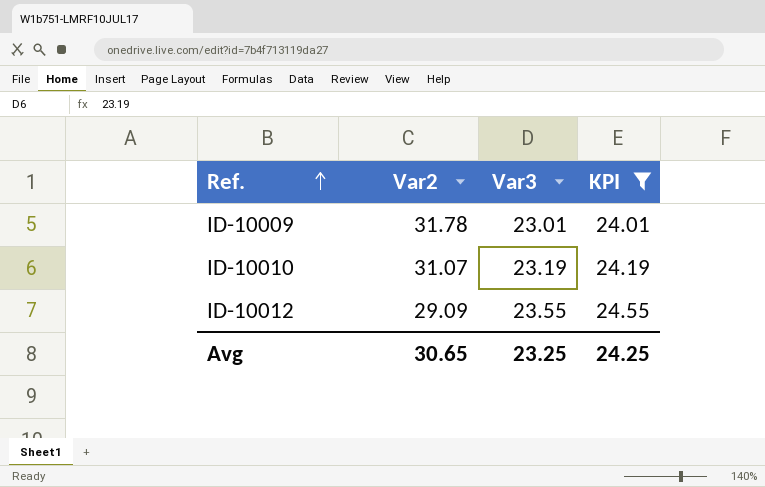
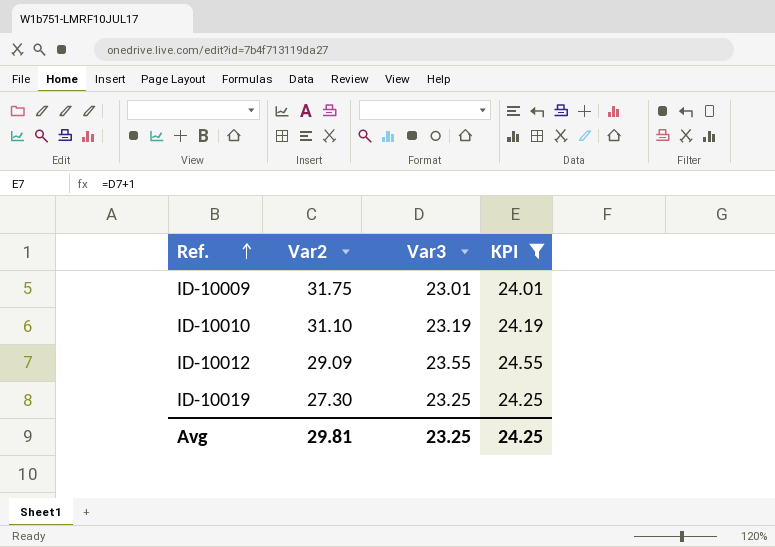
ID-10009 | Var2: 31.78 -> 31.75
ID-10010 | Var2: 31.07 -> 31.10
row ID-10019: none -> 27.30 | 23.25 | 24.25
Avg | Var2: 30.65 -> 29.81

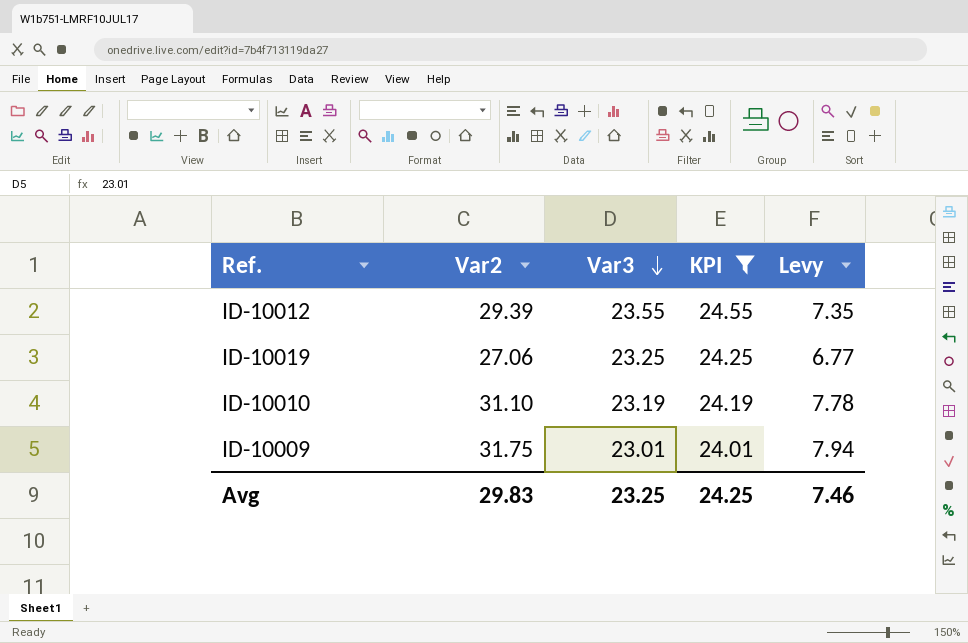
row order: Ref. ascending -> Var3 descending
column Levy | formula: none -> [Var2] * 0.25
ID-10012 | Var2: 29.09 -> 29.39
ID-10019 | Var2: 27.30 -> 27.06
Avg | Var2: 29.81 -> 29.83

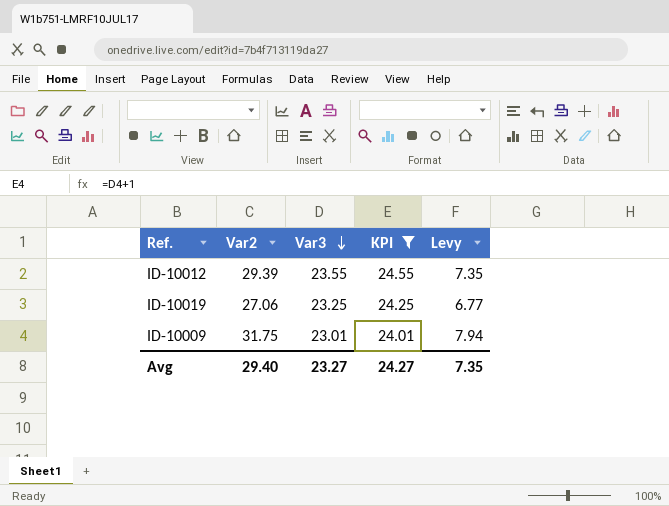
row ID-10010: 31.10 | 23.19 | 24.19 | 7.78 -> none
Avg | Var2: 29.83 -> 29.40
Avg | Var3: 23.25 -> 23.27
Avg | KPI: 24.25 -> 24.27
Avg | Levy: 7.46 -> 7.35

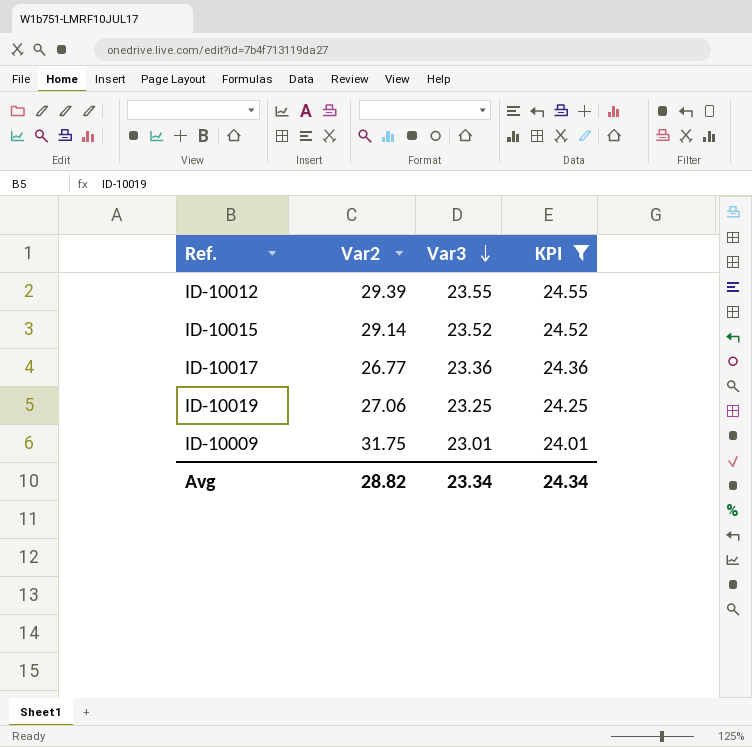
column Levy | formula: [Var2] * 0.25 -> none
row ID-10015: none -> 29.14 | 23.52 | 24.52
row ID-10017: none -> 26.77 | 23.36 | 24.36
Avg | Var2: 29.40 -> 28.82
Avg | Var3: 23.27 -> 23.34
Avg | KPI: 24.27 -> 24.34

